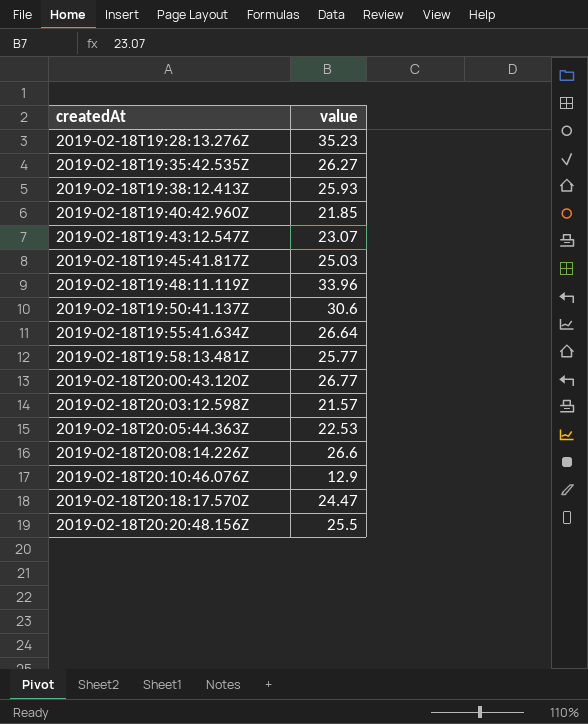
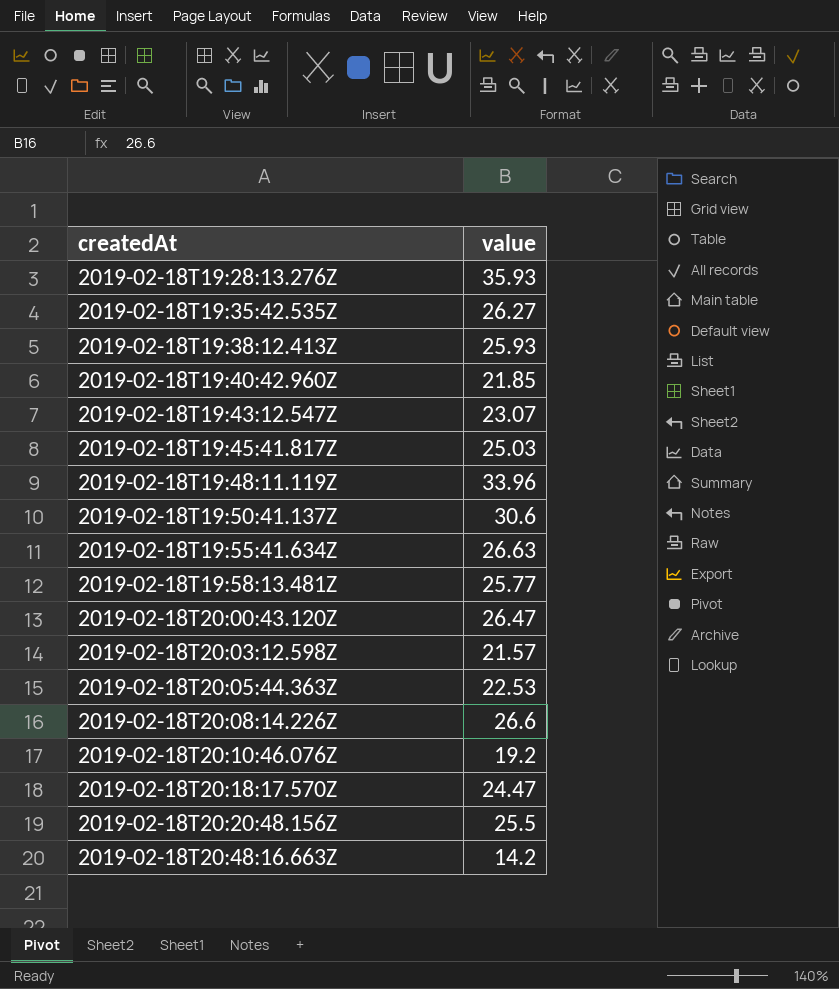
2019-02-18T19:28:13.276Z | value: 35.23 -> 35.93
2019-02-18T19:55:41.634Z | value: 26.64 -> 26.63
2019-02-18T20:00:43.120Z | value: 26.77 -> 26.47
2019-02-18T20:10:46.076Z | value: 12.9 -> 19.2
row 2019-02-18T20:48:16.663Z: none -> 14.2

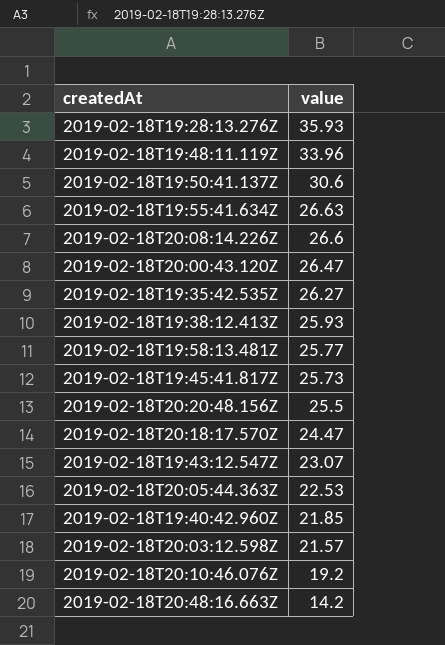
row order: createdAt ascending -> value descending
2019-02-18T19:45:41.817Z | value: 25.03 -> 25.73

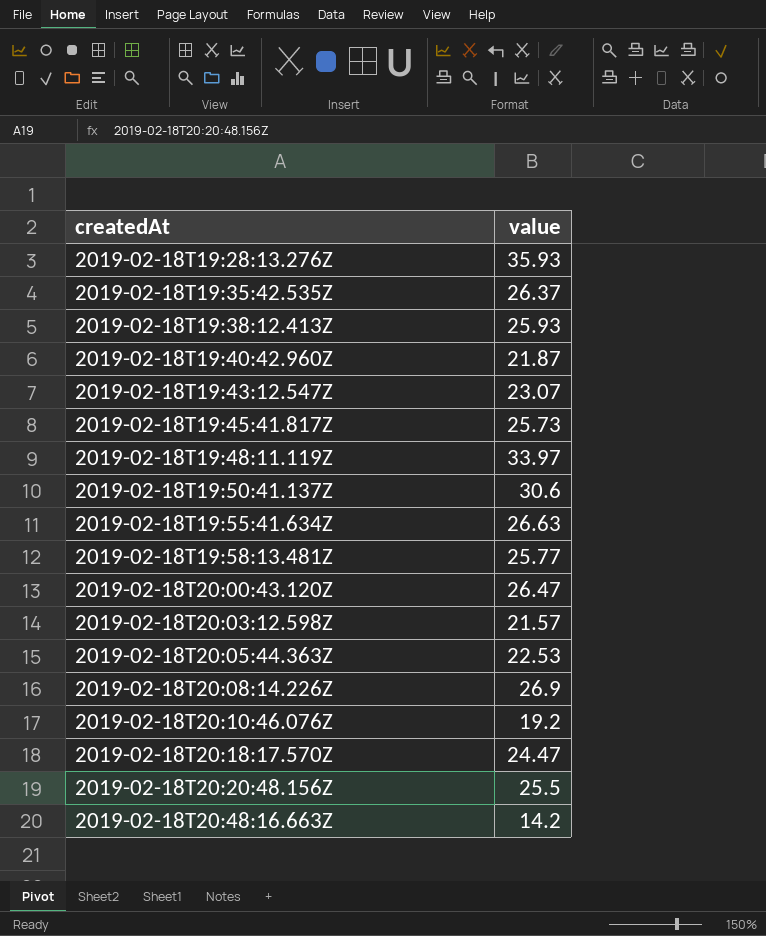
row order: value descending -> createdAt ascending
2019-02-18T19:35:42.535Z | value: 26.27 -> 26.37
2019-02-18T19:40:42.960Z | value: 21.85 -> 21.87
2019-02-18T19:48:11.119Z | value: 33.96 -> 33.97
2019-02-18T20:08:14.226Z | value: 26.6 -> 26.9

